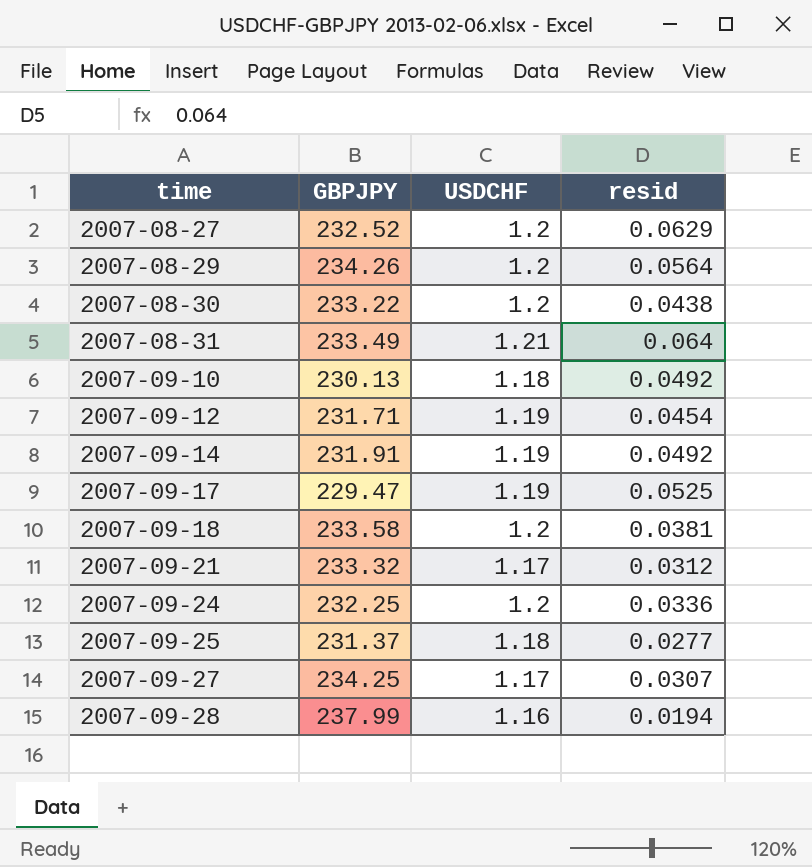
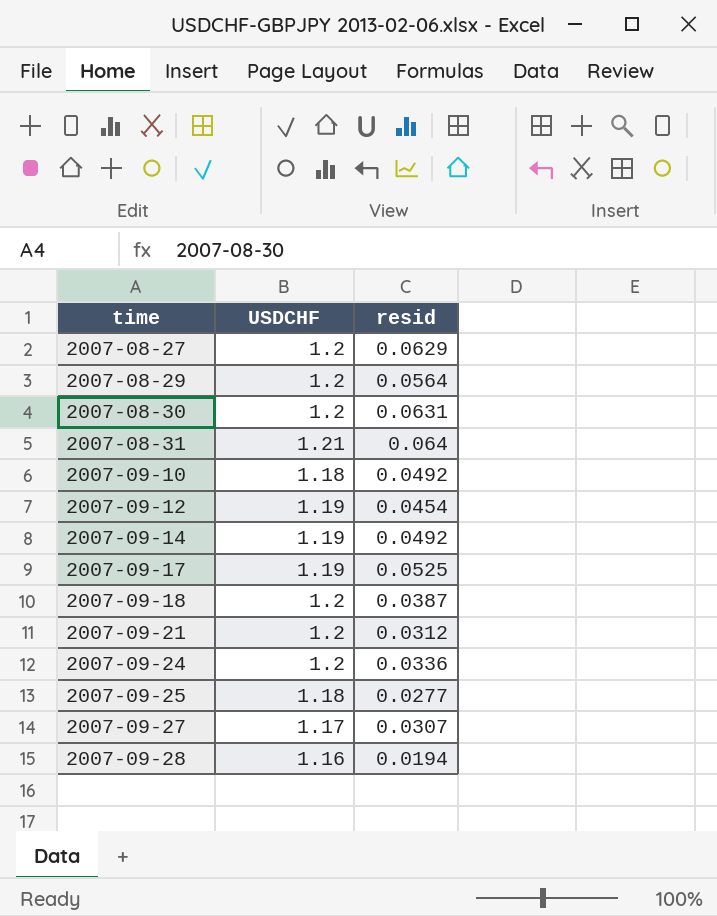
column GBPJPY | position: 2 -> none
2007-08-30 | resid: 0.0438 -> 0.0631
2007-09-18 | resid: 0.0381 -> 0.0387
2007-09-21 | USDCHF: 1.17 -> 1.2

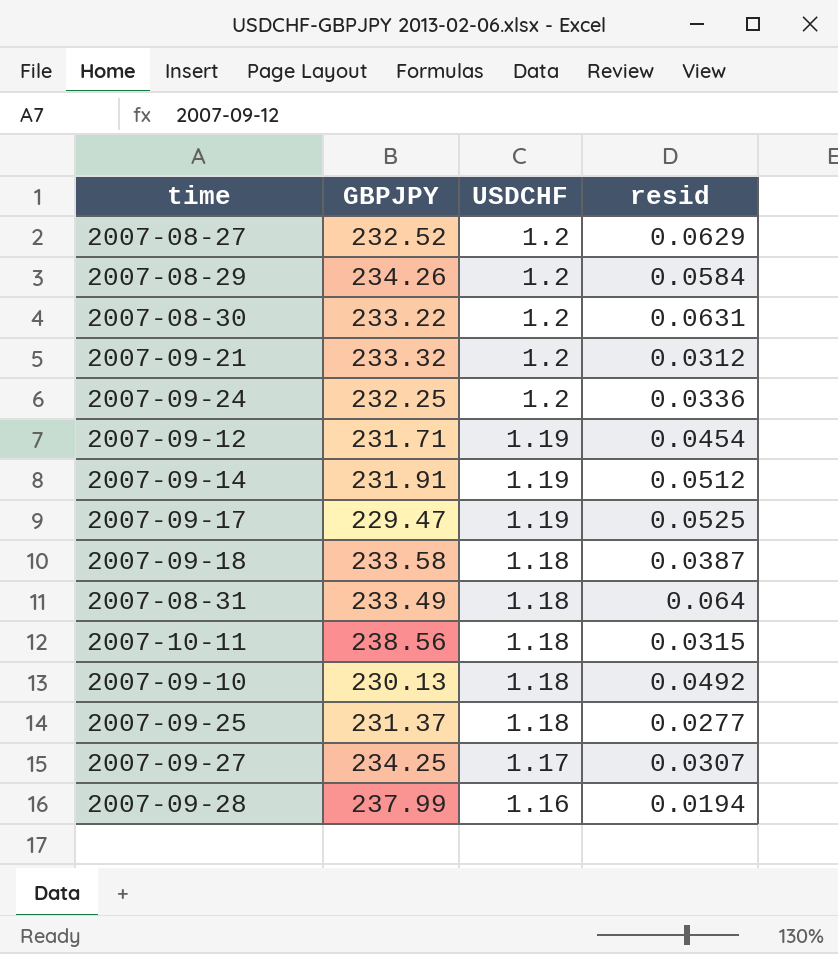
row order: time ascending -> USDCHF descending
column GBPJPY | position: none -> 2
2007-08-29 | resid: 0.0564 -> 0.0584
2007-09-14 | resid: 0.0492 -> 0.0512
2007-09-18 | USDCHF: 1.2 -> 1.18
2007-08-31 | USDCHF: 1.21 -> 1.18
row 2007-10-11: none -> 238.56 | 1.18 | 0.0315

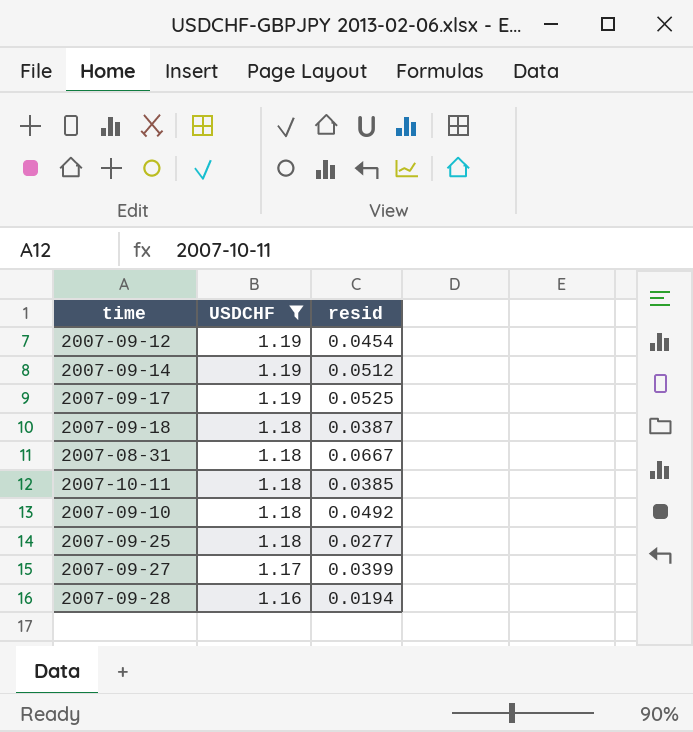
filter: none -> USDCHF != 1.2
column GBPJPY | position: 2 -> none
2007-08-31 | resid: 0.064 -> 0.0667
2007-10-11 | resid: 0.0315 -> 0.0385
2007-09-27 | resid: 0.0307 -> 0.0399

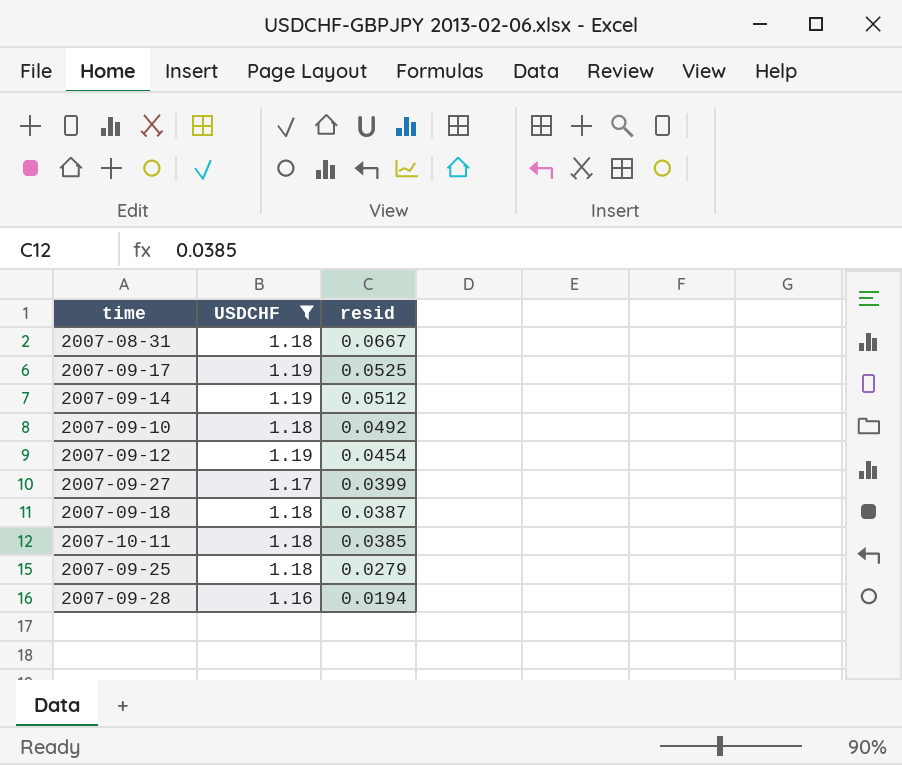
row order: USDCHF descending -> resid descending
2007-09-25 | resid: 0.0277 -> 0.0279

